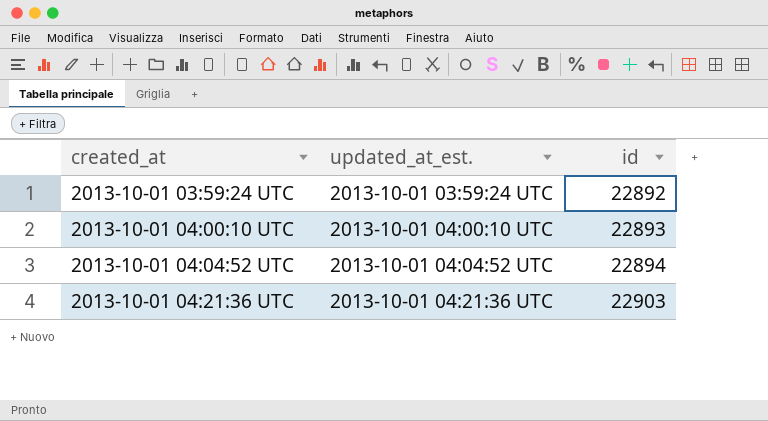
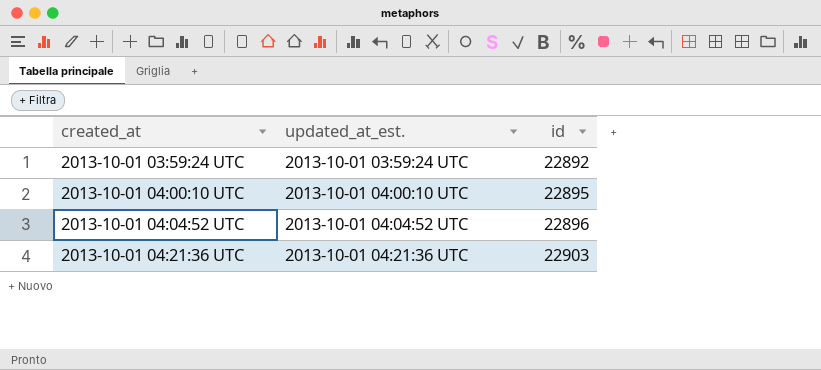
2013-10-01 04:00:10 UTC | id: 22893 -> 22895
2013-10-01 04:04:52 UTC | id: 22894 -> 22896

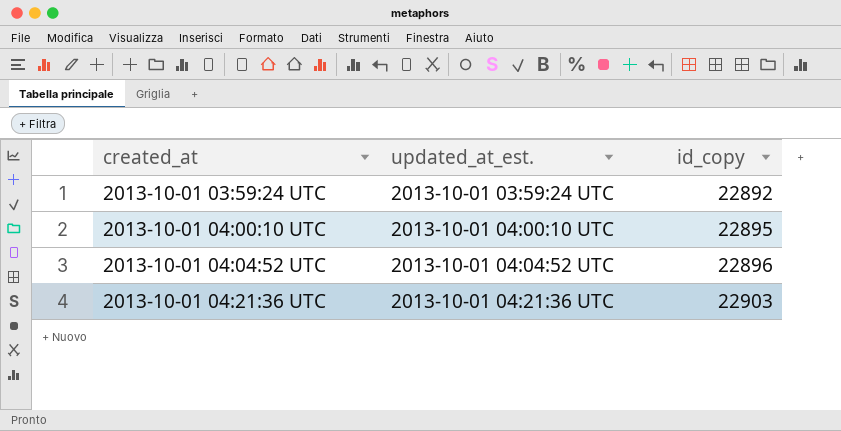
column name: id -> id_copy

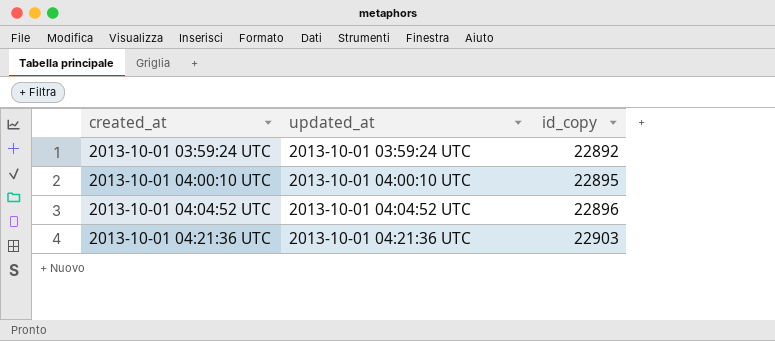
column name: updated_at_est. -> updated_at

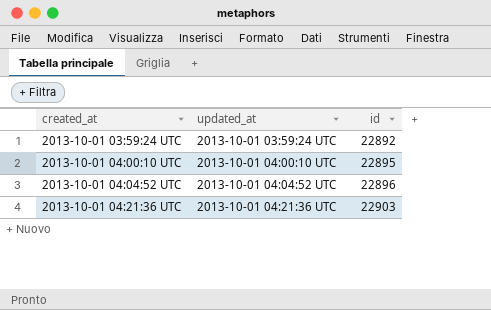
column name: id_copy -> id

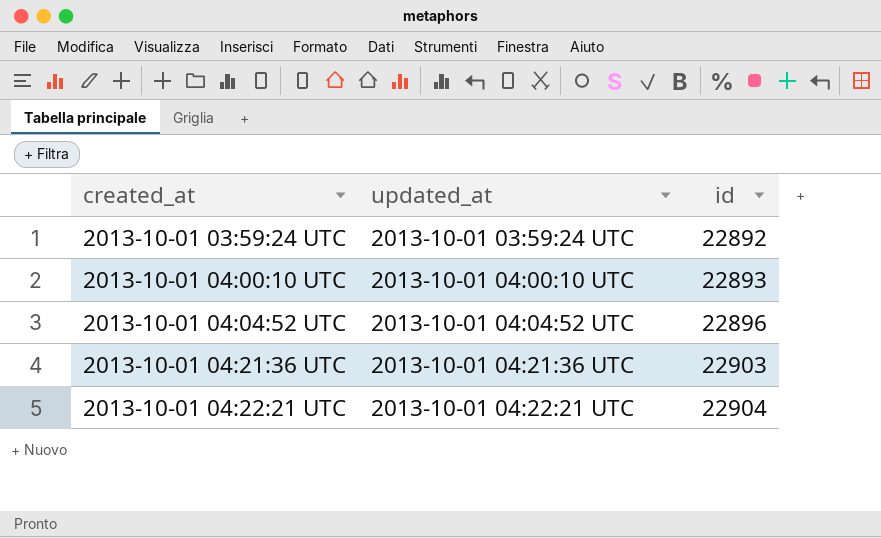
2013-10-01 04:00:10 UTC | id: 22895 -> 22893
row 2013-10-01 04:22:21 UTC: none -> 2013-10-01 04:22:21 UTC | 22904

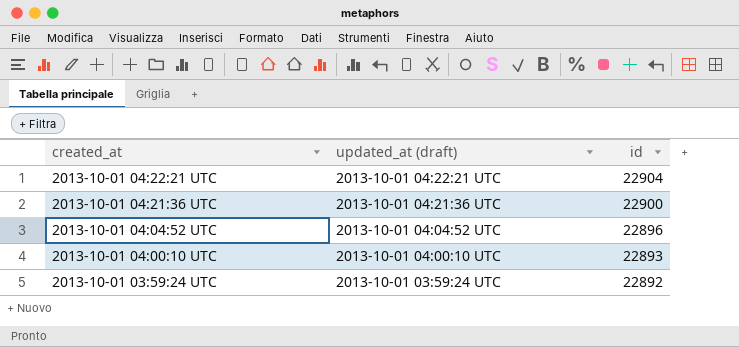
row order: created_at ascending -> created_at descending
column name: updated_at -> updated_at (draft)
2013-10-01 04:21:36 UTC | id: 22903 -> 22900

